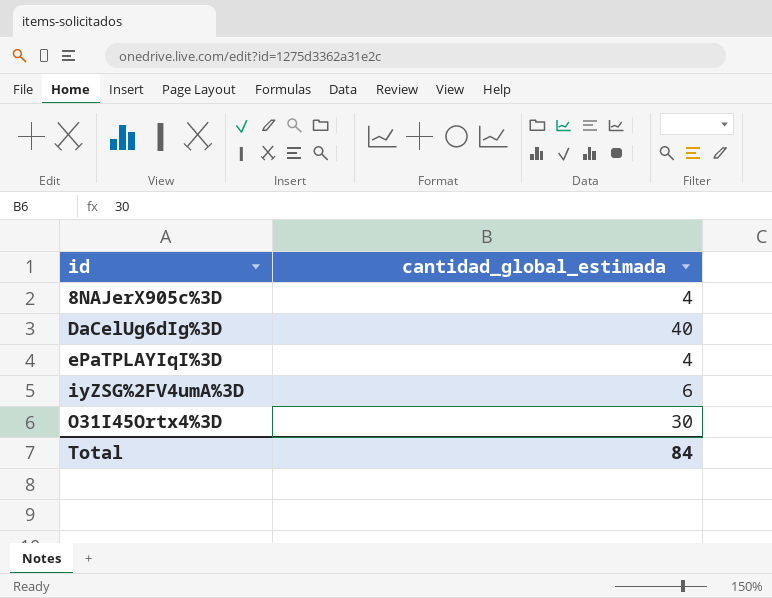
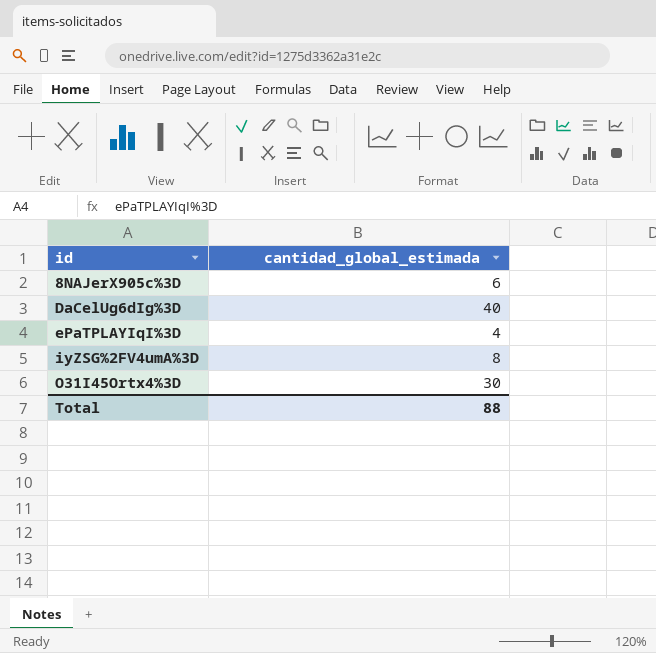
8NAJerX905c%3D | cantidad_global_estimada: 4 -> 6
iyZSG%2FV4umA%3D | cantidad_global_estimada: 6 -> 8
Total | cantidad_global_estimada: 84 -> 88

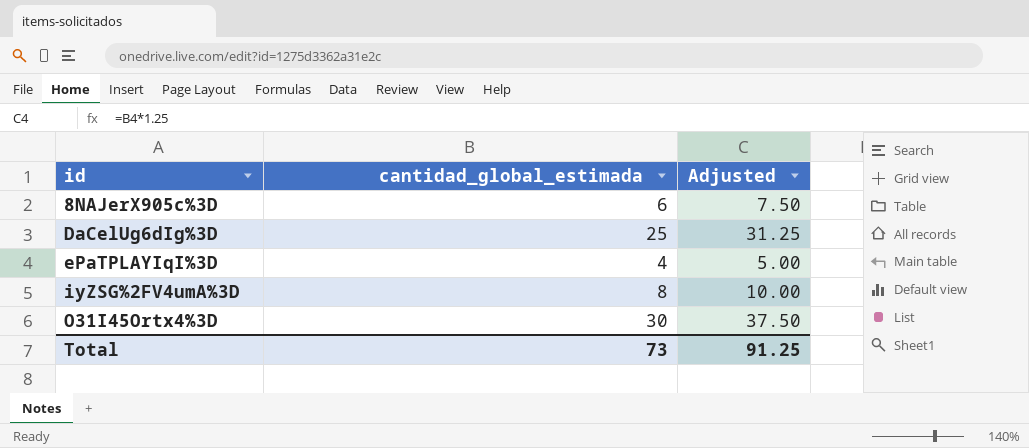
column Adjusted | formula: none -> [cantidad_global_estimada] * 1.25
DaCelUg6dIg%3D | cantidad_global_estimada: 40 -> 25
Total | cantidad_global_estimada: 88 -> 73

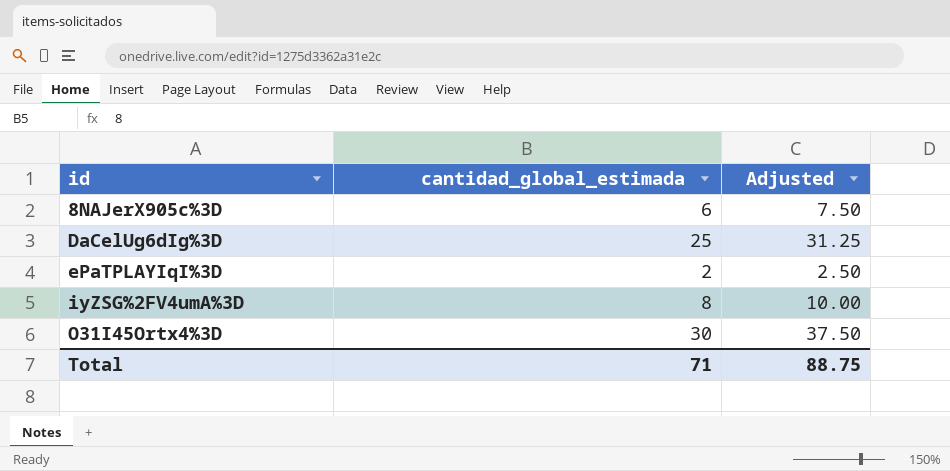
ePaTPLAYIqI%3D | cantidad_global_estimada: 4 -> 2
ePaTPLAYIqI%3D | Adjusted: 5.00 -> 2.50
Total | cantidad_global_estimada: 73 -> 71
Total | Adjusted: 91.25 -> 88.75

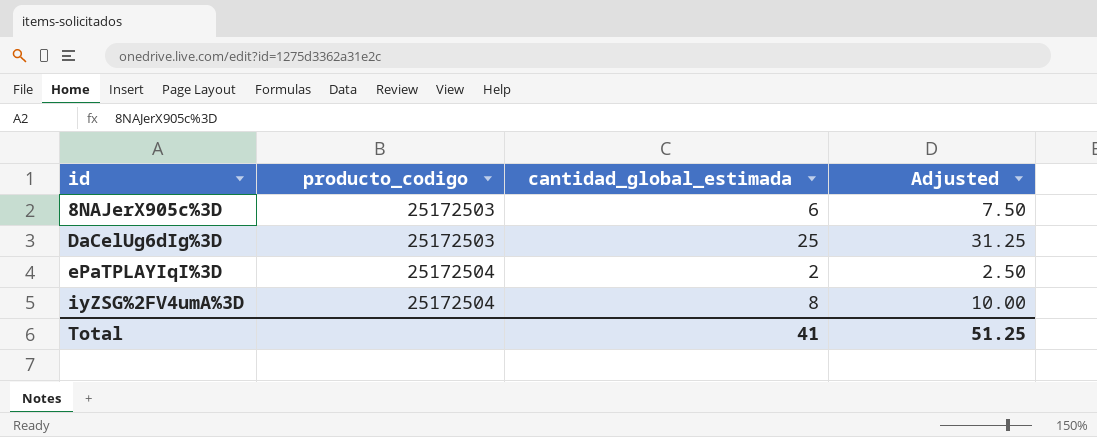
column producto_codigo | position: none -> 2
row O31I45Ortx4%3D: 30 | 37.50 -> none
Total | cantidad_global_estimada: 71 -> 41
Total | Adjusted: 88.75 -> 51.25

